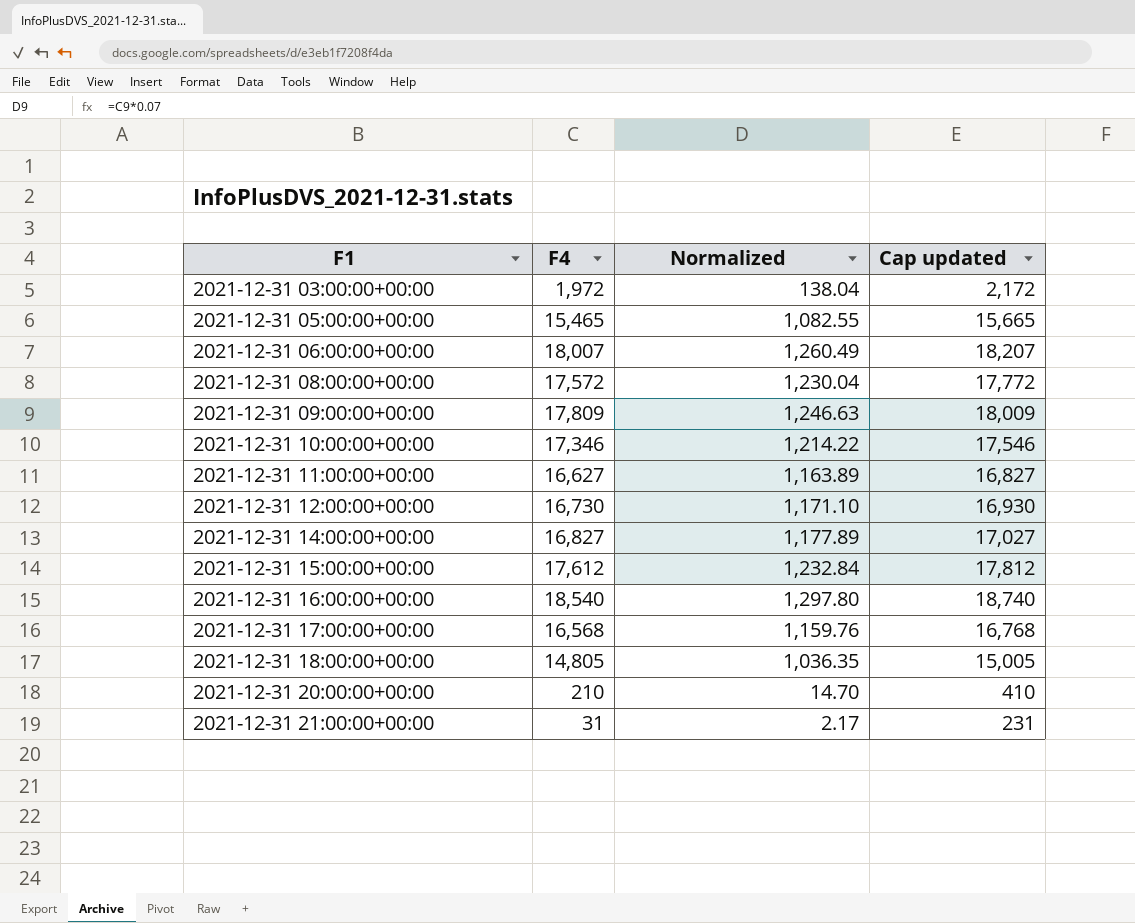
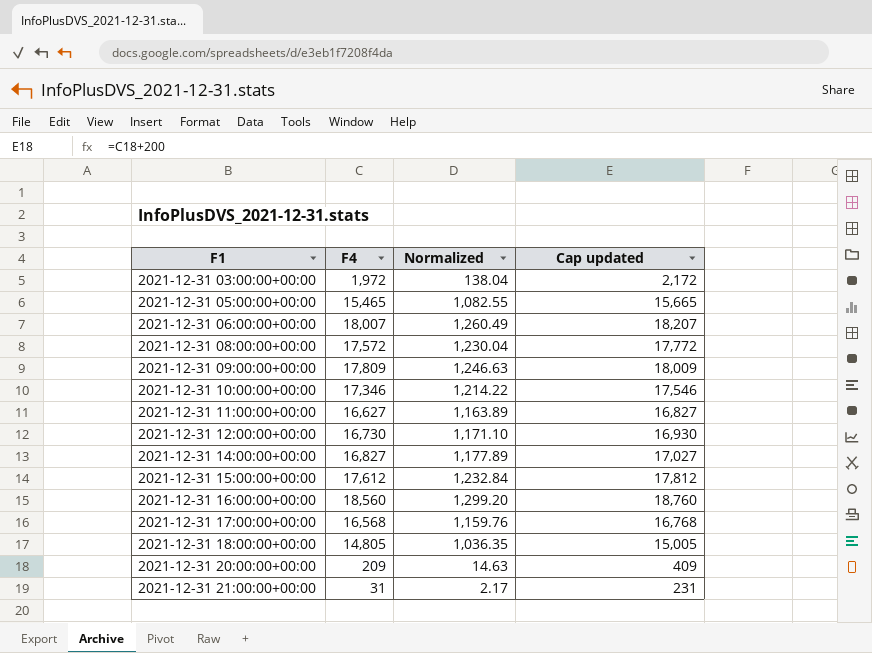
2021-12-31 16:00:00+00:00 | F4: 18,540 -> 18,560
2021-12-31 16:00:00+00:00 | Normalized: 1,297.80 -> 1,299.20
2021-12-31 16:00:00+00:00 | Cap updated: 18,740 -> 18,760
2021-12-31 20:00:00+00:00 | F4: 210 -> 209
2021-12-31 20:00:00+00:00 | Normalized: 14.70 -> 14.63
2021-12-31 20:00:00+00:00 | Cap updated: 410 -> 409

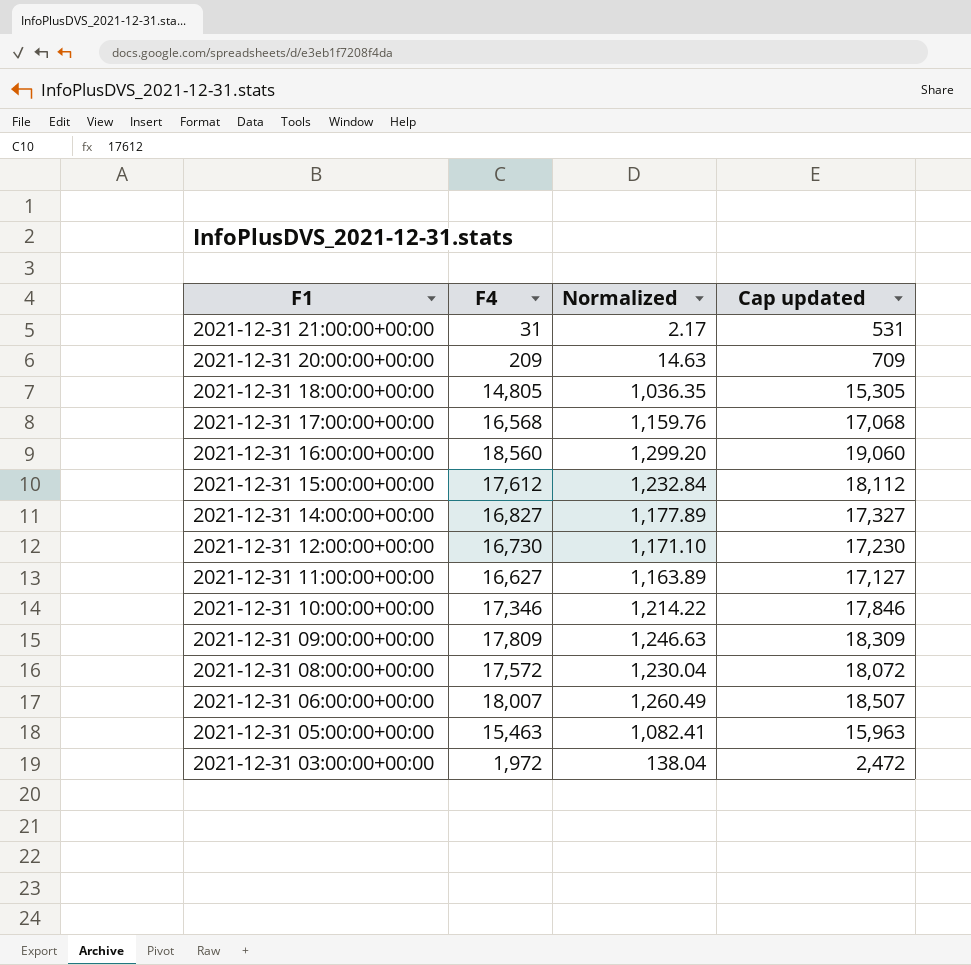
row order: F1 ascending -> F1 descending
column Cap updated | formula: [F4] + 200 -> [F4] + 500
2021-12-31 05:00:00+00:00 | F4: 15,465 -> 15,463
2021-12-31 05:00:00+00:00 | Normalized: 1,082.55 -> 1,082.41

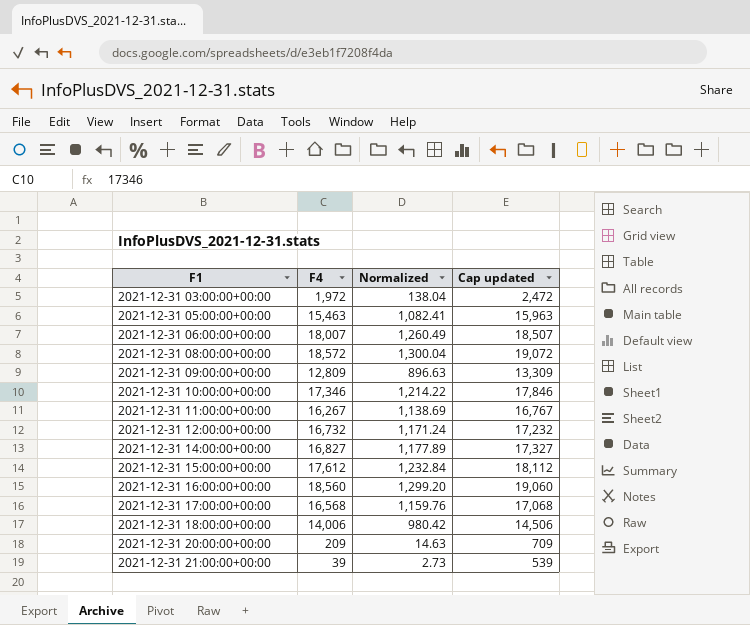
row order: F1 descending -> F1 ascending
2021-12-31 08:00:00+00:00 | F4: 17,572 -> 18,572
2021-12-31 08:00:00+00:00 | Normalized: 1,230.04 -> 1,300.04
2021-12-31 08:00:00+00:00 | Cap updated: 18,072 -> 19,072
2021-12-31 09:00:00+00:00 | F4: 17,809 -> 12,809
2021-12-31 09:00:00+00:00 | Normalized: 1,246.63 -> 896.63
2021-12-31 09:00:00+00:00 | Cap updated: 18,309 -> 13,309
2021-12-31 11:00:00+00:00 | F4: 16,627 -> 16,267
2021-12-31 11:00:00+00:00 | Normalized: 1,163.89 -> 1,138.69
2021-12-31 11:00:00+00:00 | Cap updated: 17,127 -> 16,767
2021-12-31 12:00:00+00:00 | F4: 16,730 -> 16,732
2021-12-31 12:00:00+00:00 | Normalized: 1,171.10 -> 1,171.24
2021-12-31 12:00:00+00:00 | Cap updated: 17,230 -> 17,232
2021-12-31 18:00:00+00:00 | F4: 14,805 -> 14,006
2021-12-31 18:00:00+00:00 | Normalized: 1,036.35 -> 980.42
2021-12-31 18:00:00+00:00 | Cap updated: 15,305 -> 14,506
2021-12-31 21:00:00+00:00 | F4: 31 -> 39
2021-12-31 21:00:00+00:00 | Normalized: 2.17 -> 2.73
2021-12-31 21:00:00+00:00 | Cap updated: 531 -> 539

